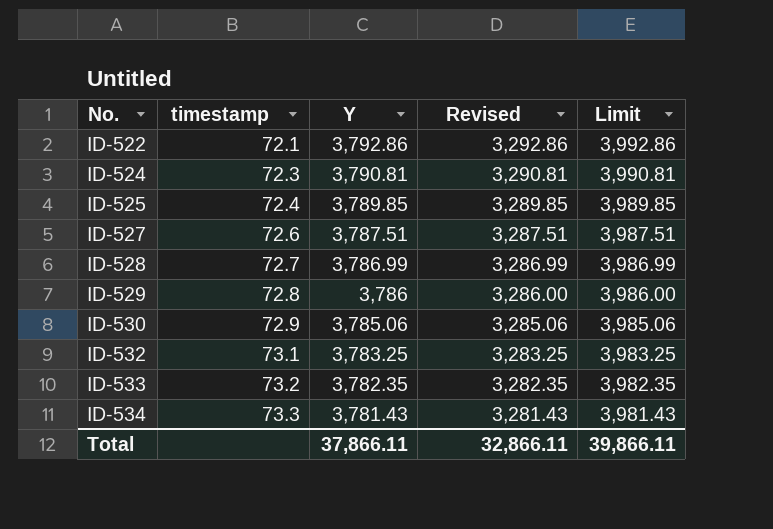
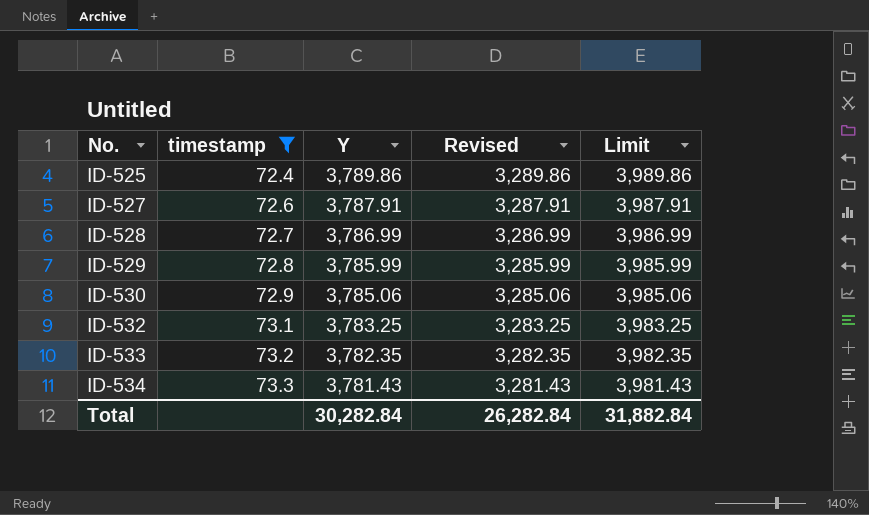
filter: none -> timestamp >= 72.4
ID-525 | Y: 3,789.85 -> 3,789.86
ID-525 | Revised: 3,289.85 -> 3,289.86
ID-525 | Limit: 3,989.85 -> 3,989.86
ID-527 | Y: 3,787.51 -> 3,787.91
ID-527 | Revised: 3,287.51 -> 3,287.91
ID-527 | Limit: 3,987.51 -> 3,987.91
ID-529 | Y: 3,786 -> 3,785.99
ID-529 | Revised: 3,286.00 -> 3,285.99
ID-529 | Limit: 3,986.00 -> 3,985.99
Total | Y: 37,866.11 -> 30,282.84
Total | Revised: 32,866.11 -> 26,282.84
Total | Limit: 39,866.11 -> 31,882.84

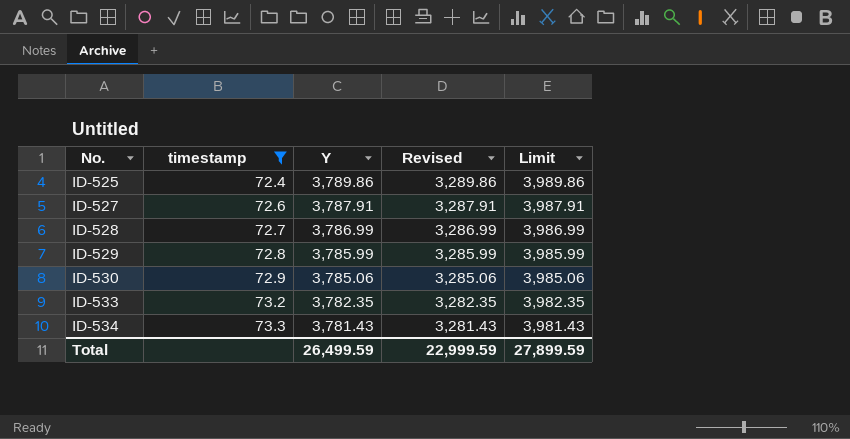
row ID-532: 73.1 | 3,783.25 | 3,283.25 | 3,983.25 -> none
Total | Y: 30,282.84 -> 26,499.59
Total | Revised: 26,282.84 -> 22,999.59
Total | Limit: 31,882.84 -> 27,899.59

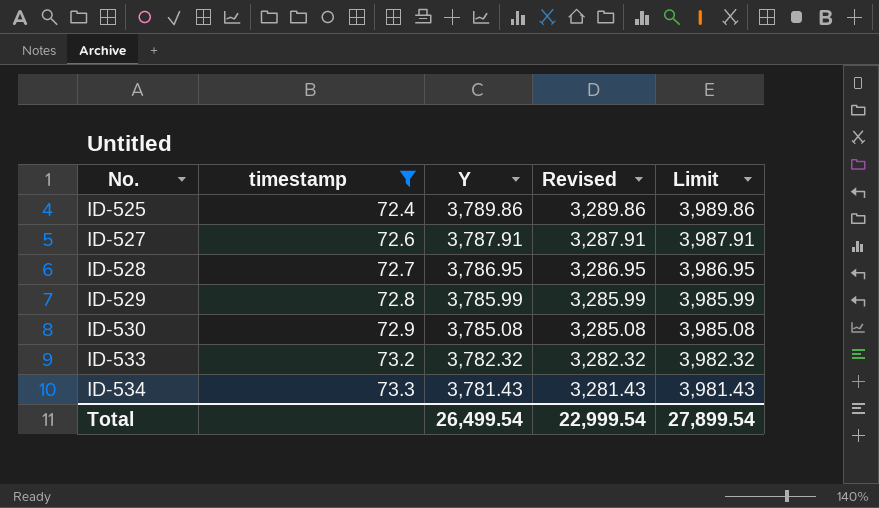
ID-528 | Y: 3,786.99 -> 3,786.95
ID-528 | Revised: 3,286.99 -> 3,286.95
ID-528 | Limit: 3,986.99 -> 3,986.95
ID-530 | Y: 3,785.06 -> 3,785.08
ID-530 | Revised: 3,285.06 -> 3,285.08
ID-530 | Limit: 3,985.06 -> 3,985.08
ID-533 | Y: 3,782.35 -> 3,782.32
ID-533 | Revised: 3,282.35 -> 3,282.32
ID-533 | Limit: 3,982.35 -> 3,982.32
Total | Y: 26,499.59 -> 26,499.54
Total | Revised: 22,999.59 -> 22,999.54
Total | Limit: 27,899.59 -> 27,899.54

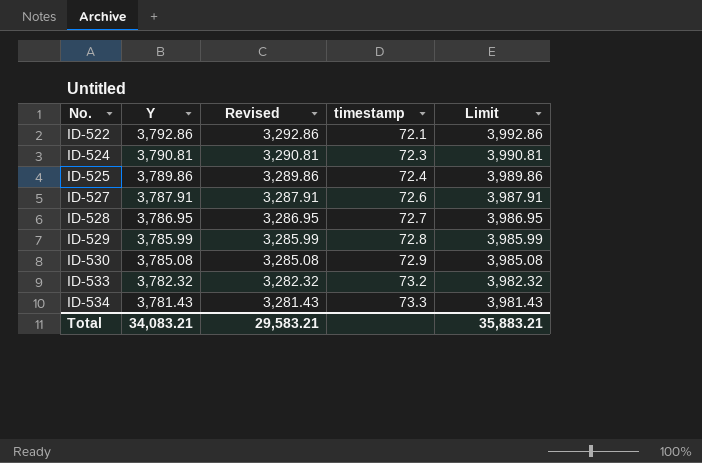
filter: timestamp >= 72.4 -> none
column timestamp | position: 2 -> 4
Total | Y: 26,499.54 -> 34,083.21
Total | Revised: 22,999.54 -> 29,583.21
Total | Limit: 27,899.54 -> 35,883.21

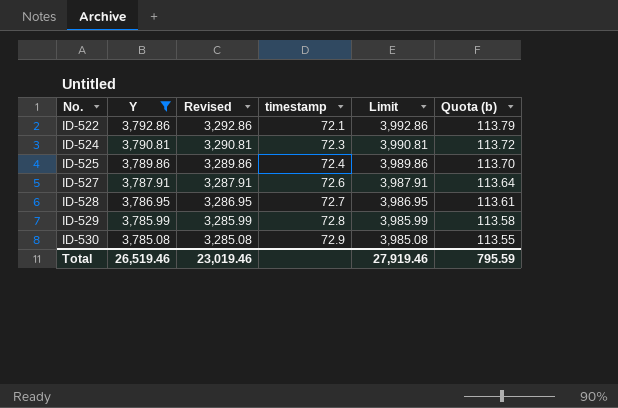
filter: none -> Y >= 3,785.08
column Quota (b) | formula: none -> [Y] * 0.03
Total | Y: 34,083.21 -> 26,519.46
Total | Revised: 29,583.21 -> 23,019.46
Total | Limit: 35,883.21 -> 27,919.46

